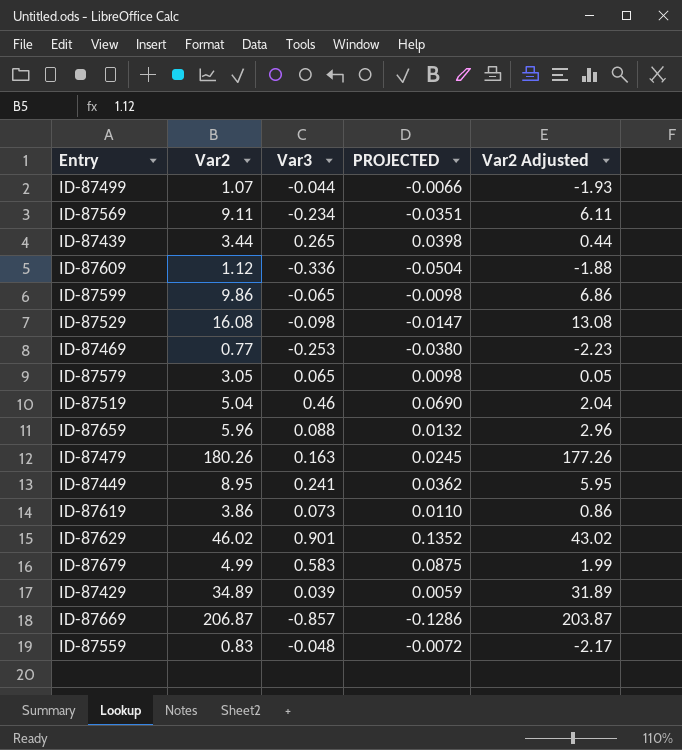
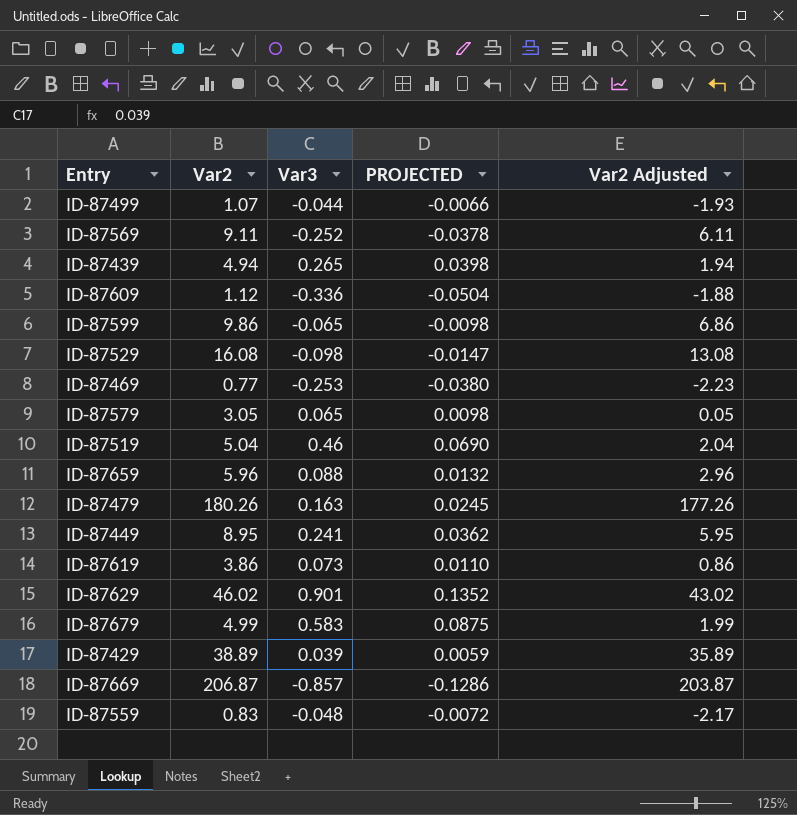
ID-87569 | Var3: -0.234 -> -0.252
ID-87569 | PROJECTED: -0.0351 -> -0.0378
ID-87439 | Var2: 3.44 -> 4.94
ID-87439 | Var2 Adjusted: 0.44 -> 1.94
ID-87429 | Var2: 34.89 -> 38.89
ID-87429 | Var2 Adjusted: 31.89 -> 35.89

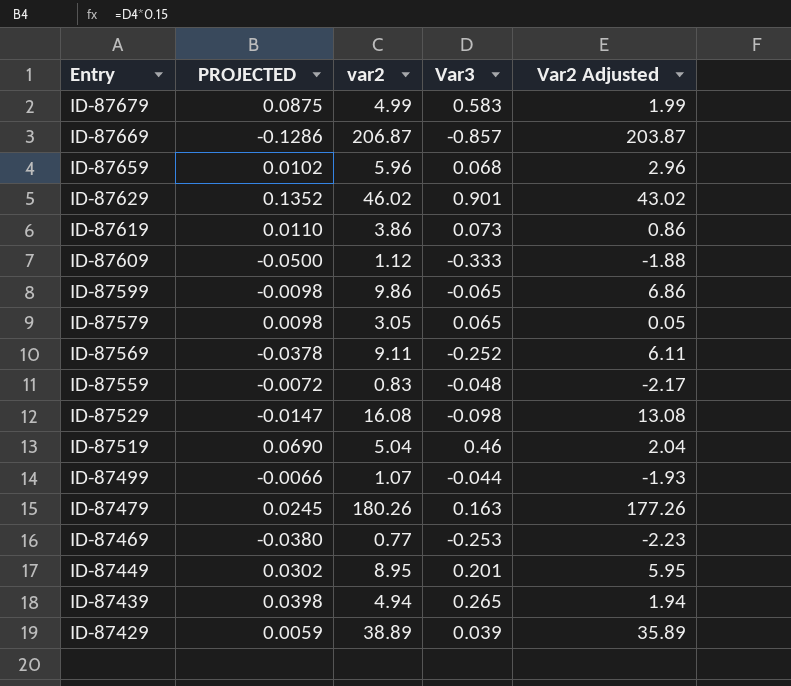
row order: none -> Entry descending
column PROJECTED | position: 4 -> 2
column name: Var2 -> var2
ID-87659 | PROJECTED: 0.0132 -> 0.0102
ID-87659 | Var3: 0.088 -> 0.068
ID-87609 | PROJECTED: -0.0504 -> -0.0500
ID-87609 | Var3: -0.336 -> -0.333
ID-87449 | PROJECTED: 0.0362 -> 0.0302
ID-87449 | Var3: 0.241 -> 0.201

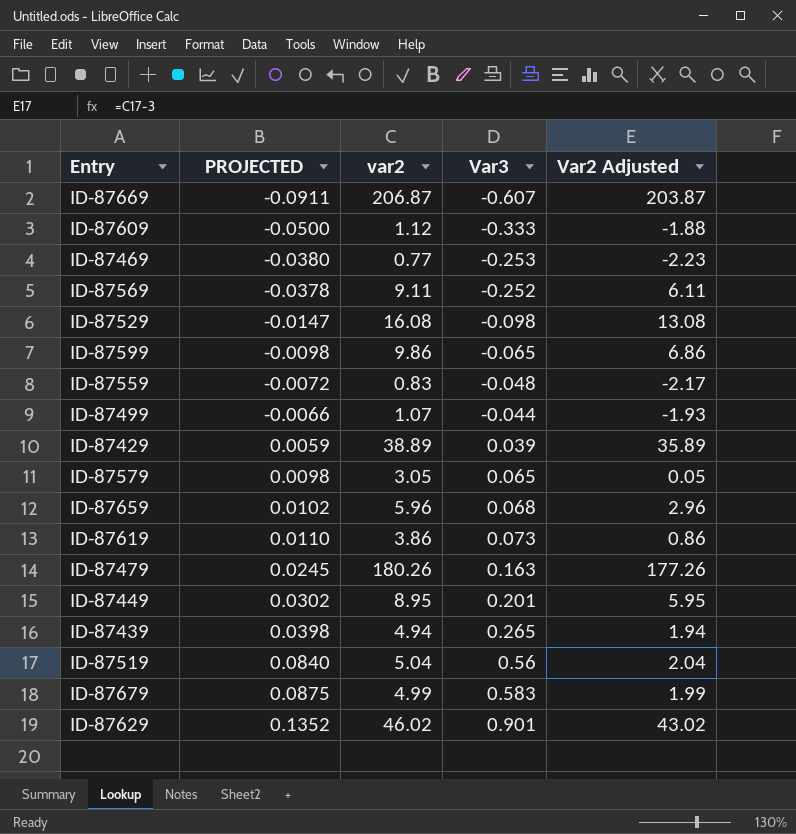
row order: Entry descending -> PROJECTED ascending
ID-87669 | PROJECTED: -0.1286 -> -0.0911
ID-87669 | Var3: -0.857 -> -0.607
ID-87519 | PROJECTED: 0.0690 -> 0.0840
ID-87519 | Var3: 0.46 -> 0.56

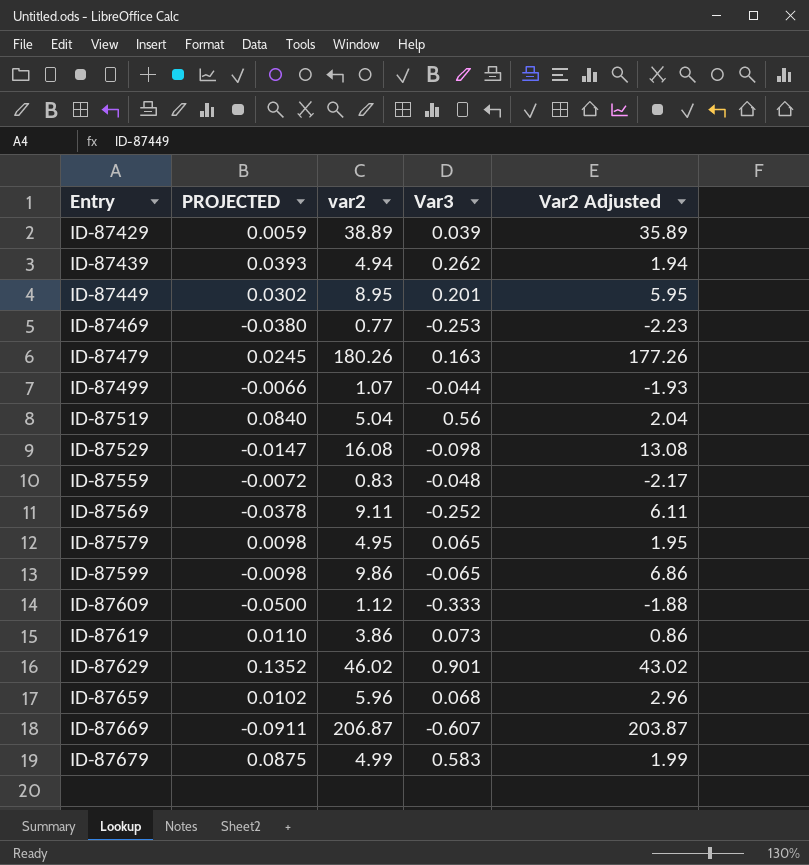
row order: PROJECTED ascending -> Entry ascending
ID-87439 | PROJECTED: 0.0398 -> 0.0393
ID-87439 | Var3: 0.265 -> 0.262
ID-87579 | var2: 3.05 -> 4.95
ID-87579 | Var2 Adjusted: 0.05 -> 1.95

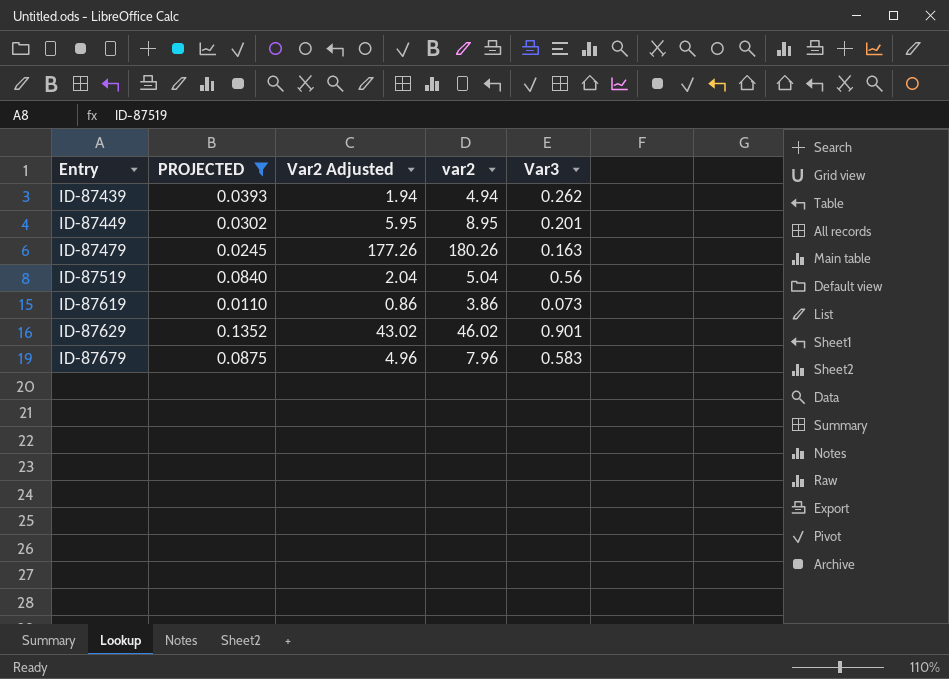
filter: none -> PROJECTED >= 0.0110
column Var2 Adjusted | position: 5 -> 3
ID-87679 | Var2 Adjusted: 1.99 -> 4.96
ID-87679 | var2: 4.99 -> 7.96

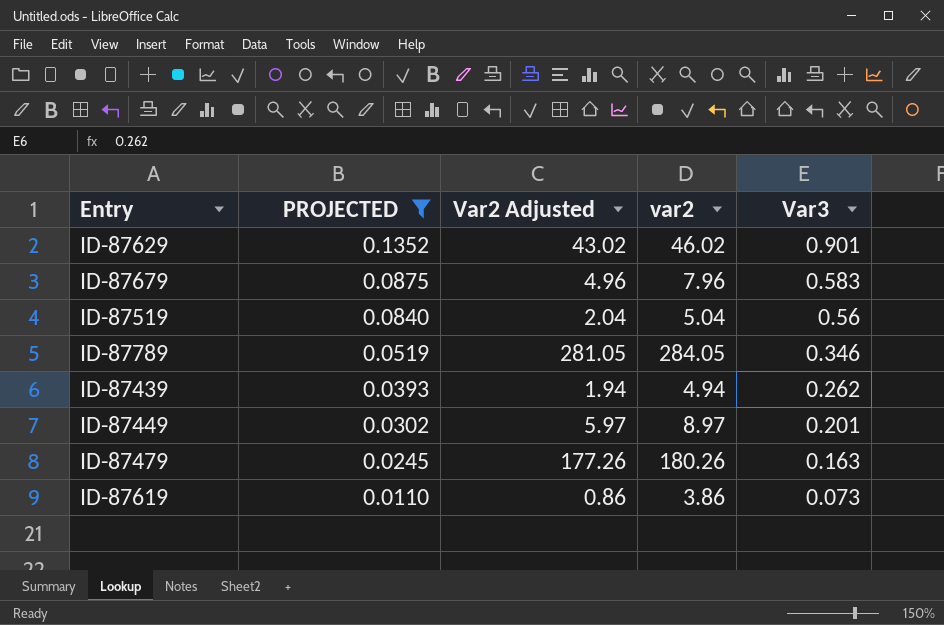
row order: Entry ascending -> PROJECTED descending
row ID-87789: none -> 0.0519 | 281.05 | 284.05 | 0.346
ID-87449 | Var2 Adjusted: 5.95 -> 5.97
ID-87449 | var2: 8.95 -> 8.97

